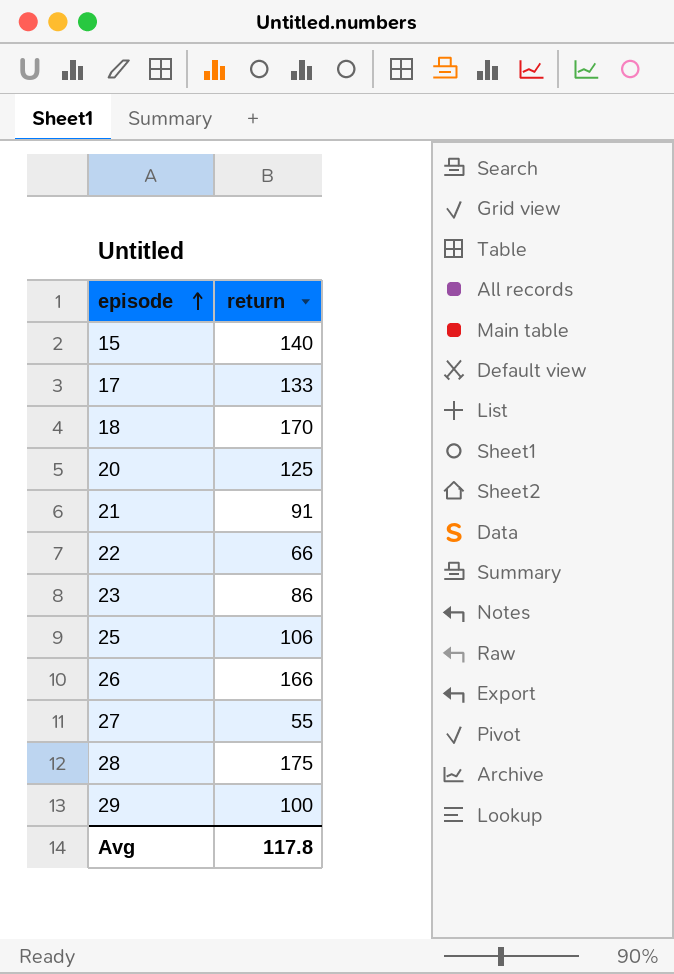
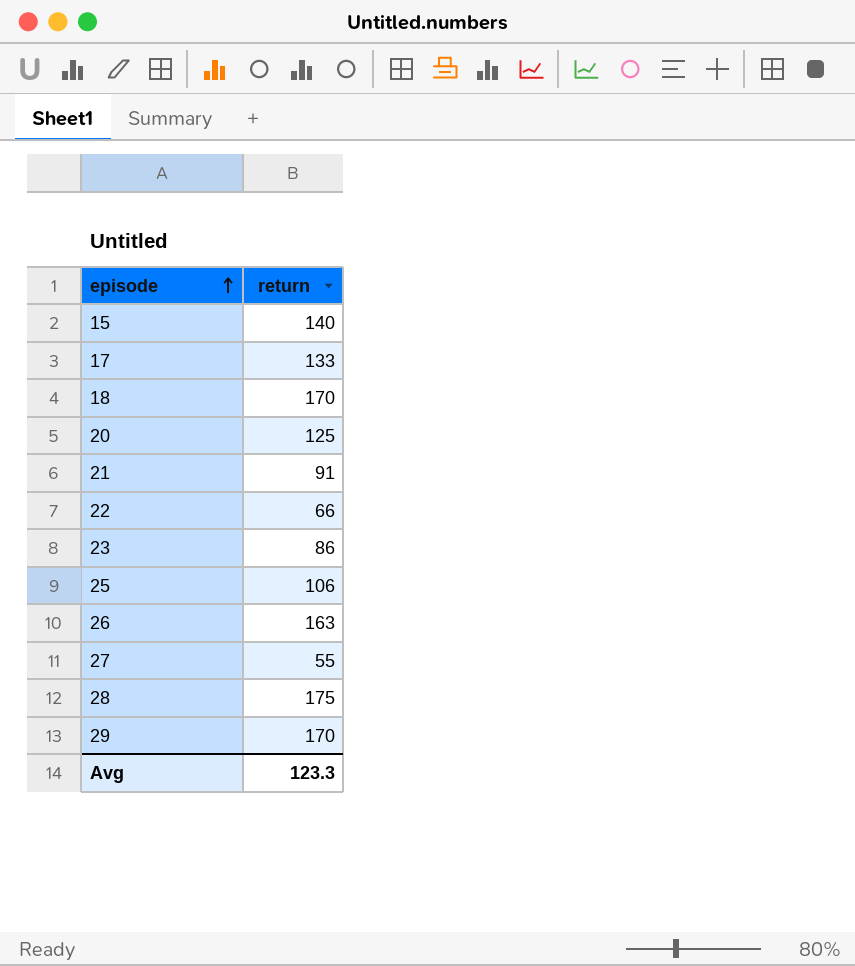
26 | return: 166 -> 163
29 | return: 100 -> 170
Avg | return: 117.8 -> 123.3

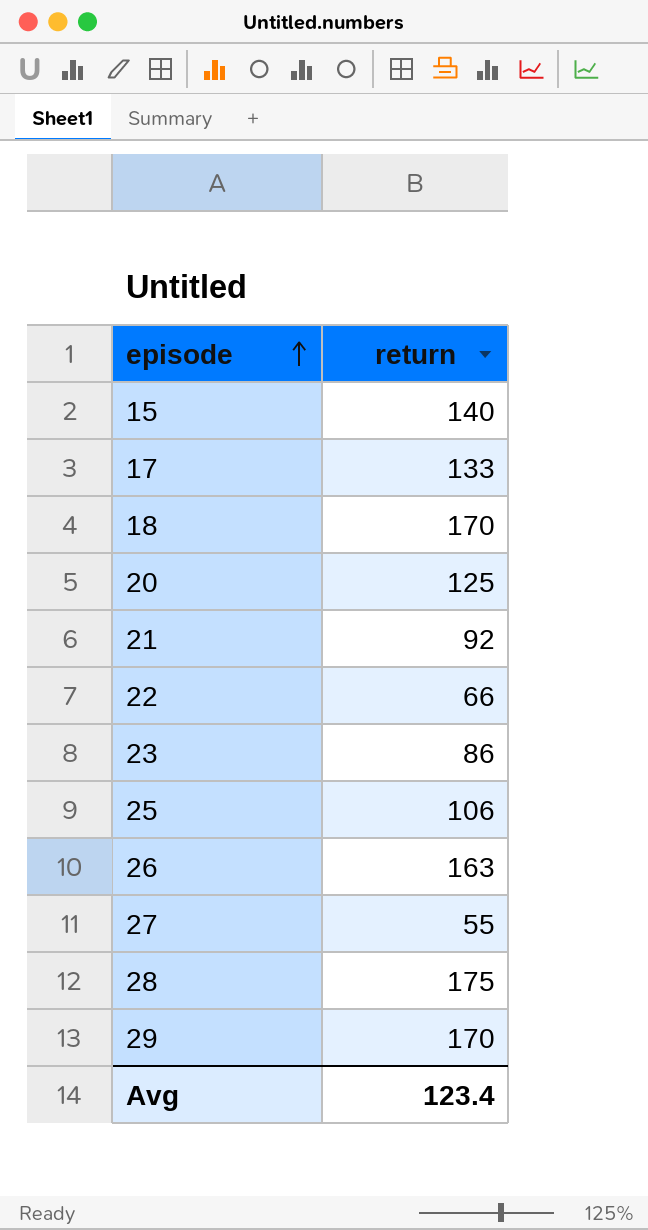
21 | return: 91 -> 92
Avg | return: 123.3 -> 123.4

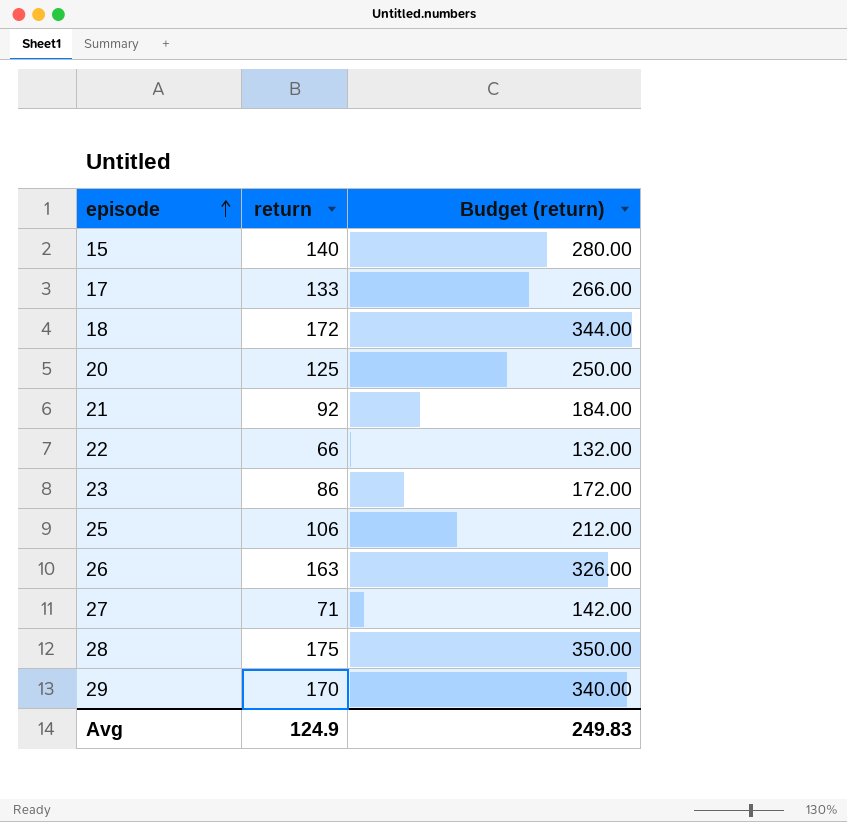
column Budget (return) | formula: none -> [return] * 2
18 | return: 170 -> 172
27 | return: 55 -> 71
Avg | return: 123.4 -> 124.9

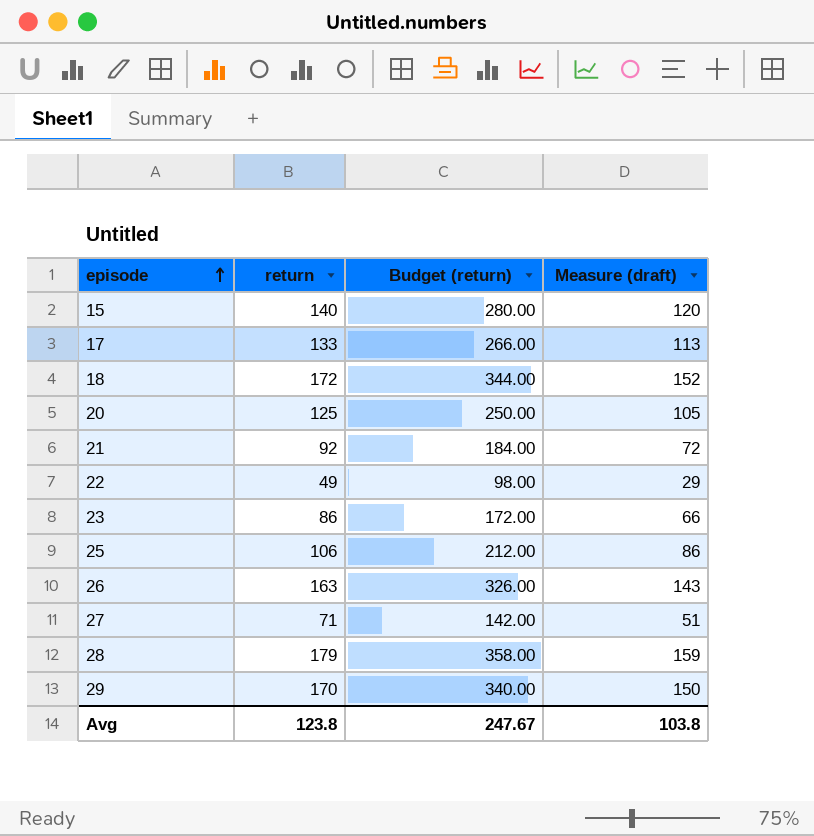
column Measure (draft) | formula: none -> [return] - 20
22 | return: 66 -> 49
22 | Budget (return): 132.00 -> 98.00
28 | return: 175 -> 179
28 | Budget (return): 350.00 -> 358.00
Avg | return: 124.9 -> 123.8
Avg | Budget (return): 249.83 -> 247.67

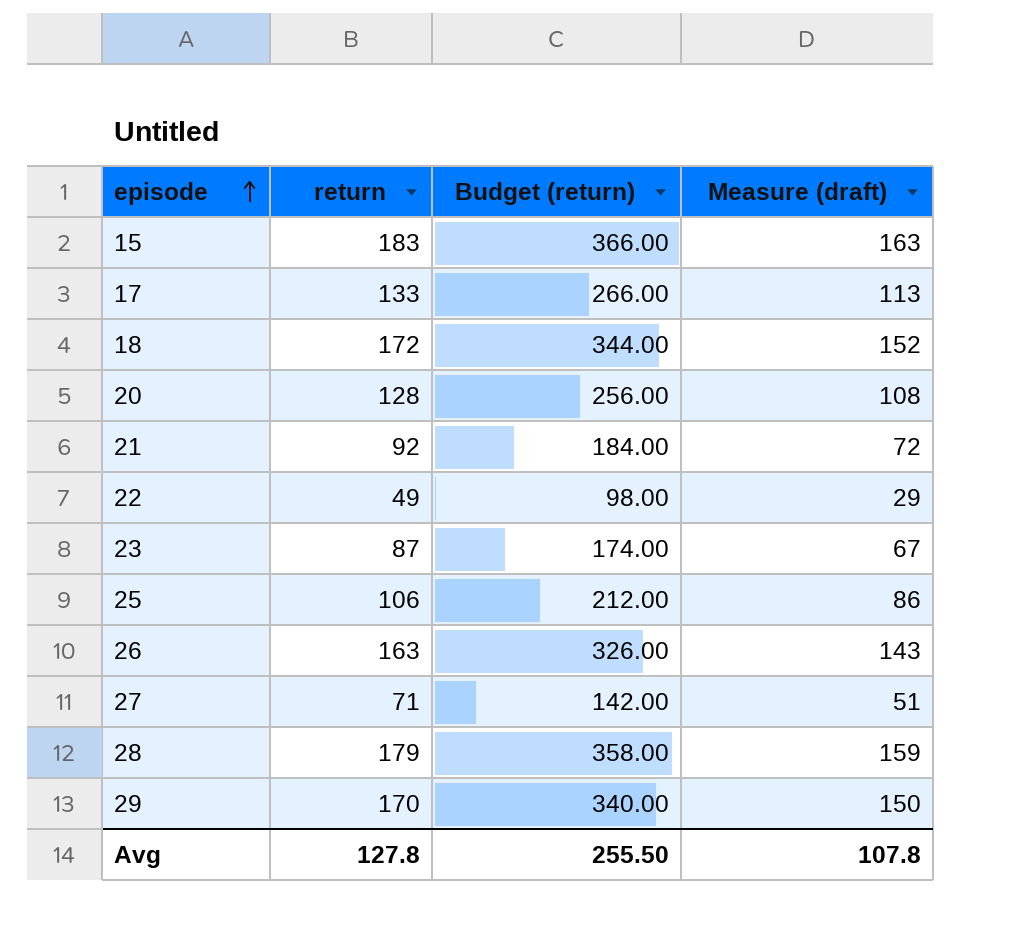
15 | return: 140 -> 183
15 | Budget (return): 280.00 -> 366.00
15 | Measure (draft): 120 -> 163
20 | return: 125 -> 128
20 | Budget (return): 250.00 -> 256.00
20 | Measure (draft): 105 -> 108
23 | return: 86 -> 87
23 | Budget (return): 172.00 -> 174.00
23 | Measure (draft): 66 -> 67
Avg | return: 123.8 -> 127.8
Avg | Budget (return): 247.67 -> 255.50
Avg | Measure (draft): 103.8 -> 107.8

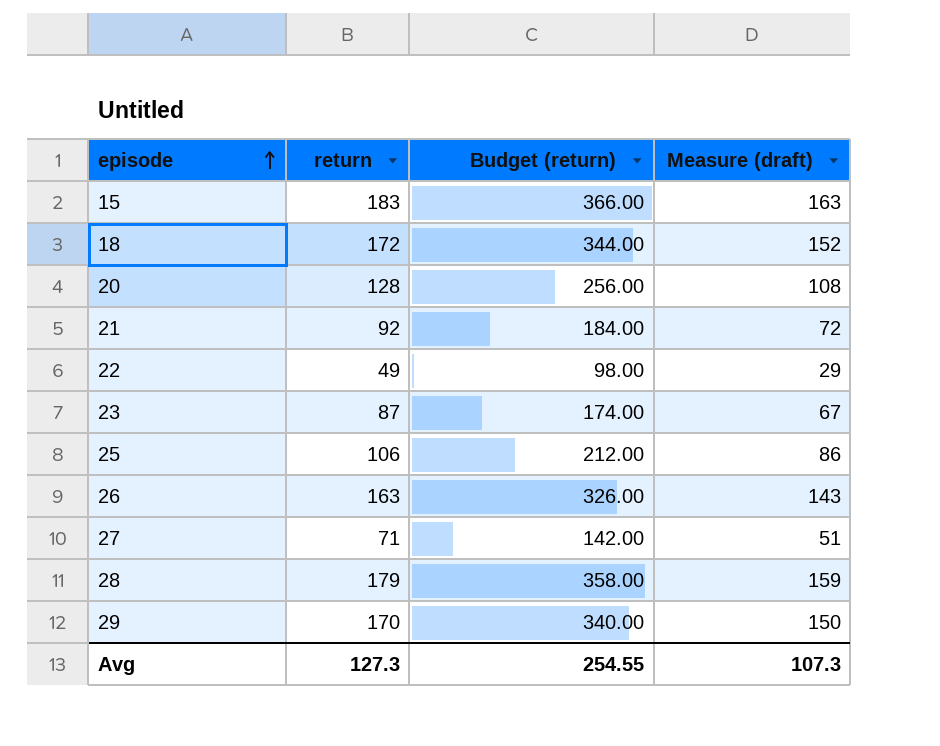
row 17: 133 | 266.00 | 113 -> none
Avg | return: 127.8 -> 127.3
Avg | Budget (return): 255.50 -> 254.55
Avg | Measure (draft): 107.8 -> 107.3

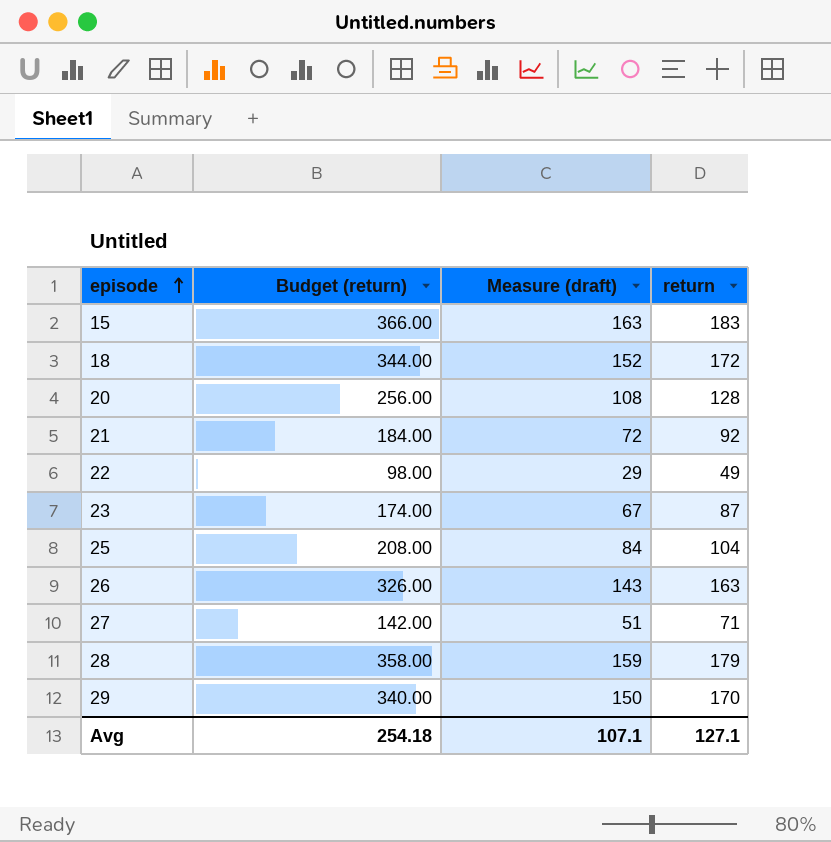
column return | position: 2 -> 4
25 | Budget (return): 212.00 -> 208.00
25 | Measure (draft): 86 -> 84
25 | return: 106 -> 104
Avg | Budget (return): 254.55 -> 254.18
Avg | Measure (draft): 107.3 -> 107.1
Avg | return: 127.3 -> 127.1

